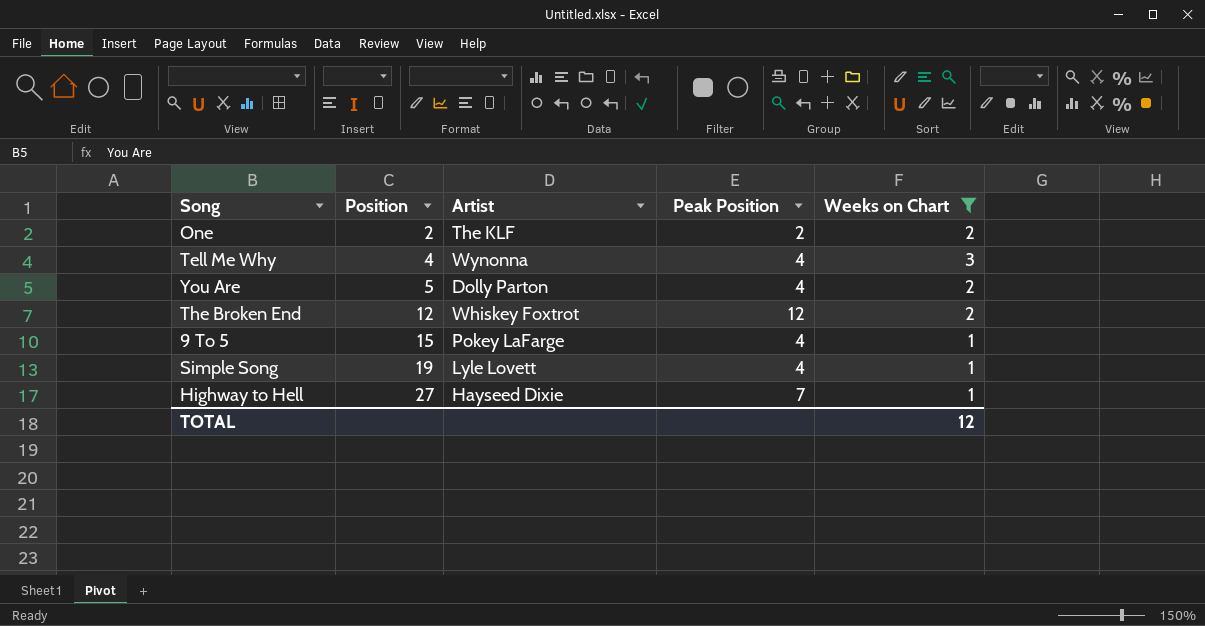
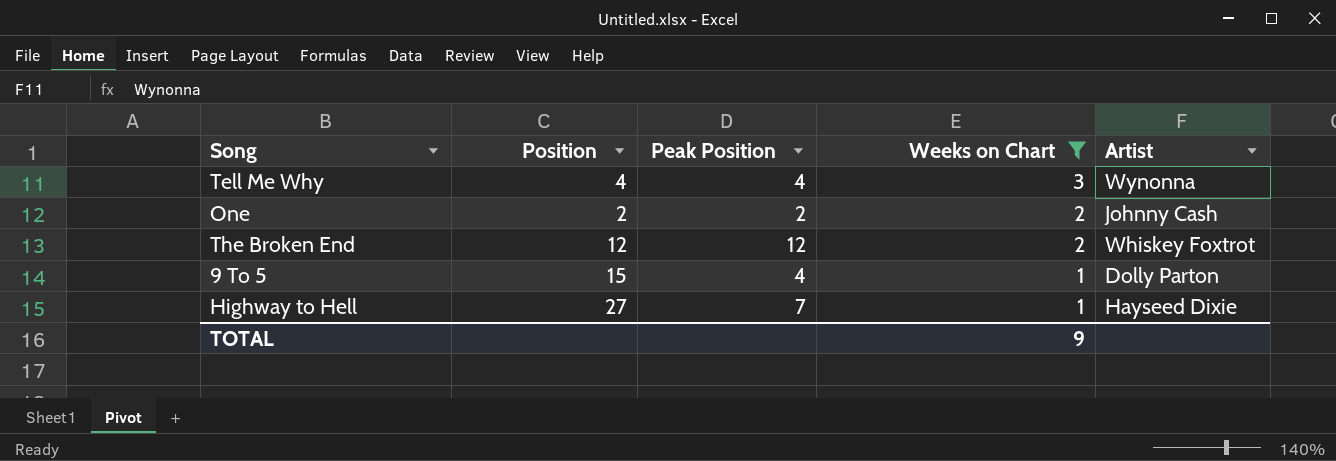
row order: Position ascending -> Weeks on Chart descending
column Artist | position: 3 -> 5
row You Are: 5 | Dolly Parton | 4 | 2 -> none
row Simple Song: 19 | Lyle Lovett | 4 | 1 -> none
One | Artist: The KLF -> Johnny Cash
9 To 5 | Artist: Pokey LaFarge -> Dolly Parton
TOTAL | Weeks on Chart: 12 -> 9

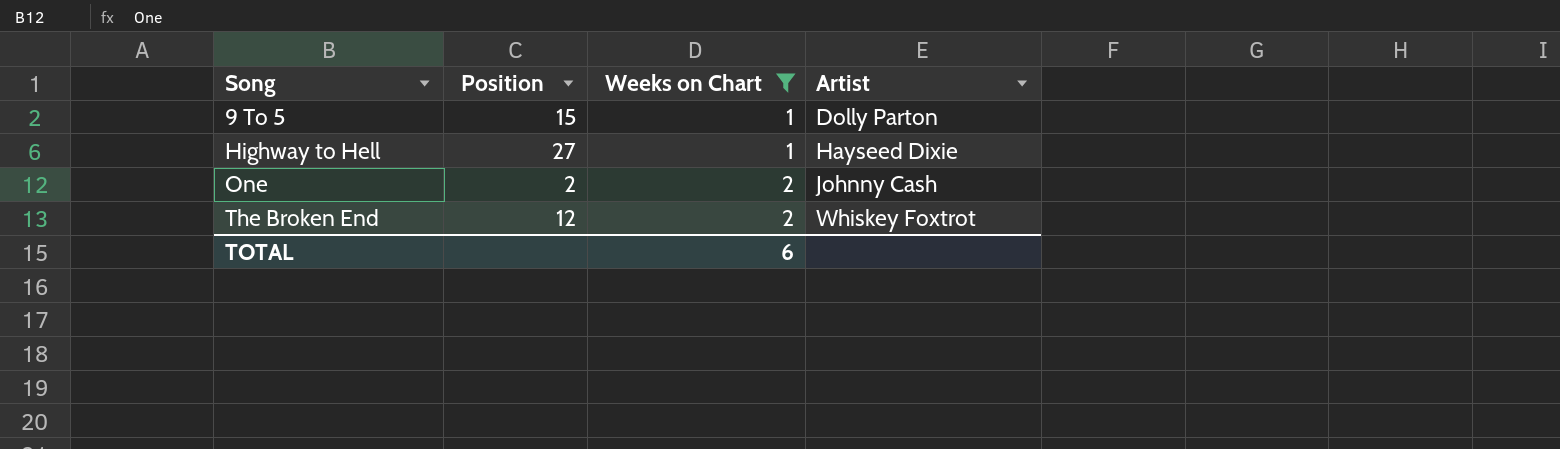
row order: Weeks on Chart descending -> Song ascending
column Peak Position | position: 3 -> none
row Tell Me Why: 4 | 4 | 3 | Wynonna -> none
TOTAL | Weeks on Chart: 9 -> 6

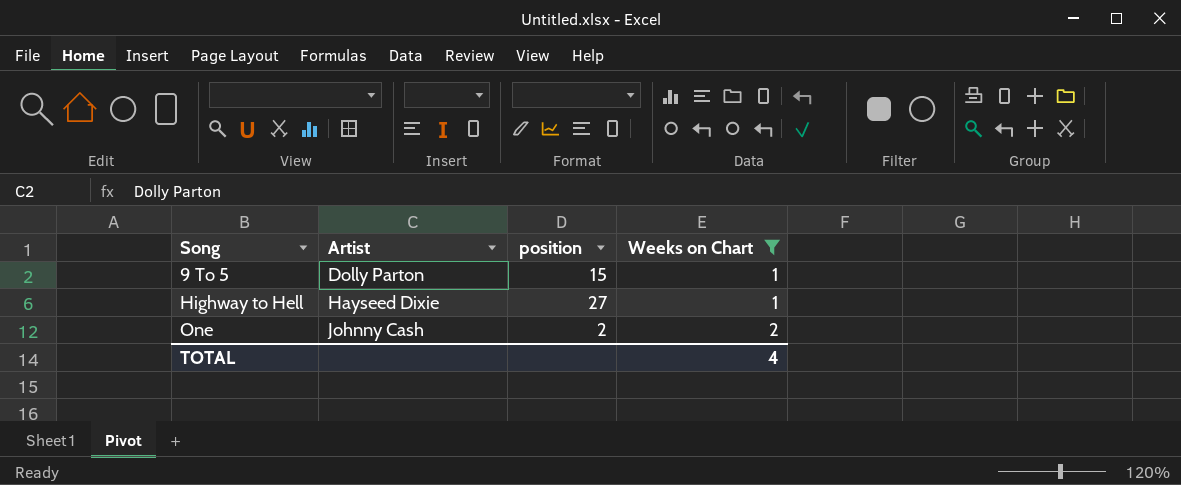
column Artist | position: 4 -> 2
column name: Position -> position
row The Broken End: 12 | 2 | Whiskey Foxtrot -> none
TOTAL | Weeks on Chart: 6 -> 4

